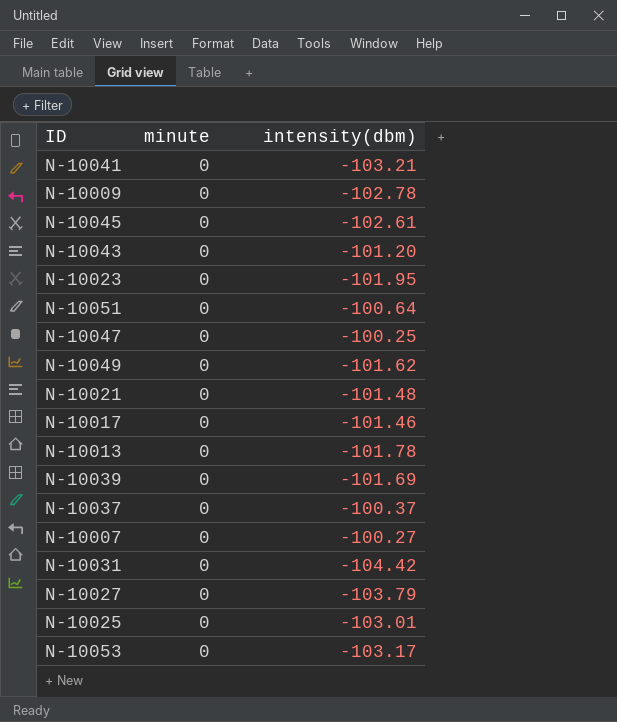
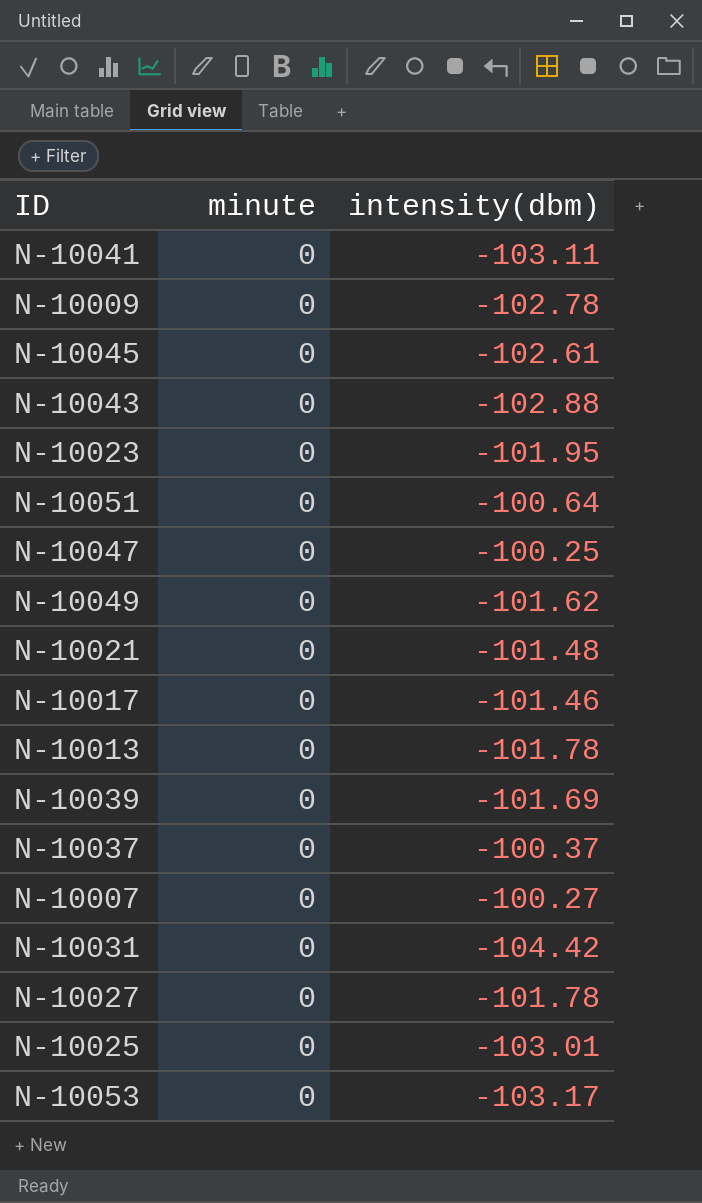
N-10041 | intensity(dbm): -103.21 -> -103.11
N-10043 | intensity(dbm): -101.20 -> -102.88
N-10027 | intensity(dbm): -103.79 -> -101.78

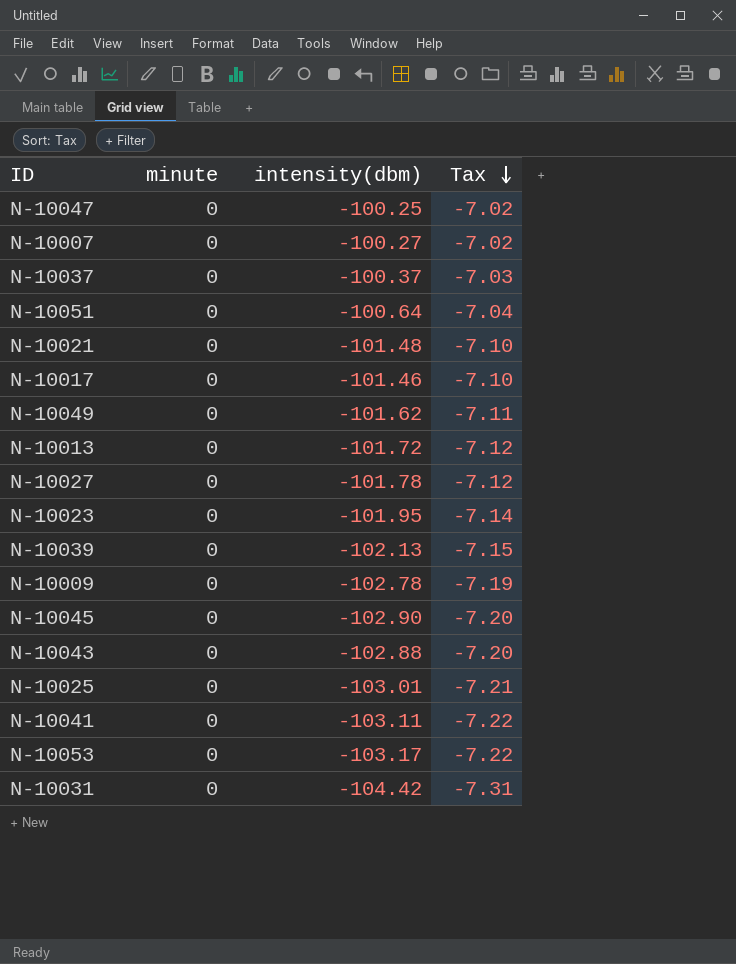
row order: none -> Tax descending
column Tax | formula: none -> [intensity(dbm)] * 0.07
N-10013 | intensity(dbm): -101.78 -> -101.72
N-10039 | intensity(dbm): -101.69 -> -102.13
N-10045 | intensity(dbm): -102.61 -> -102.90

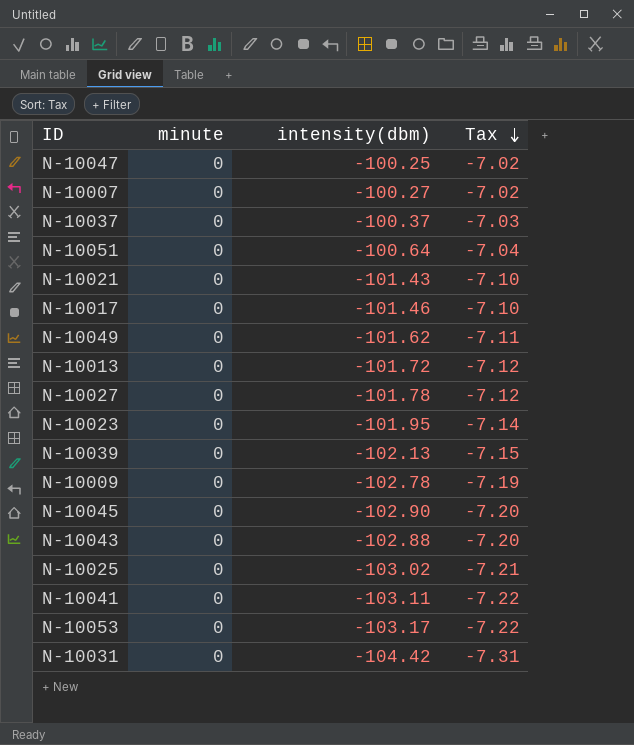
N-10021 | intensity(dbm): -101.48 -> -101.43
N-10025 | intensity(dbm): -103.01 -> -103.02

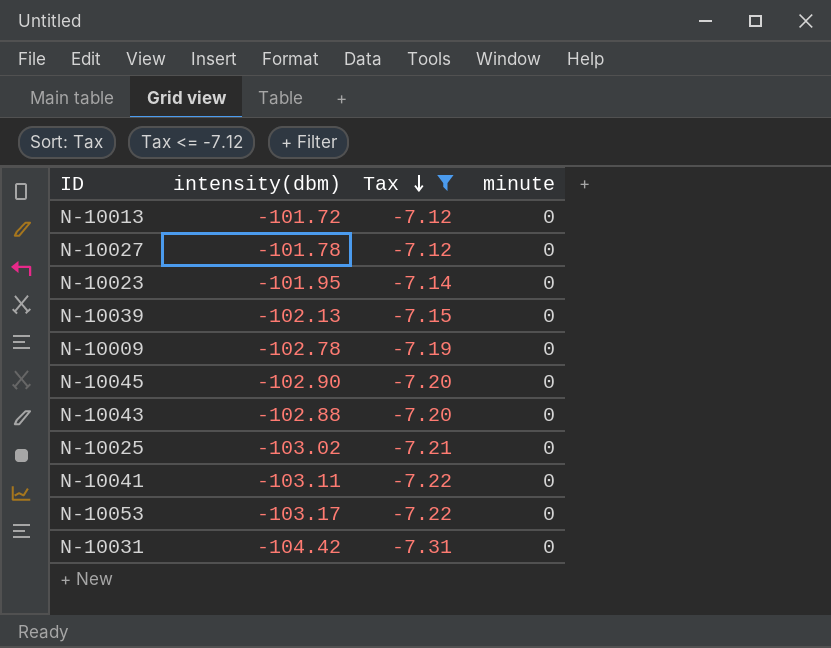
filter: none -> Tax <= -7.12
column minute | position: 2 -> 4

